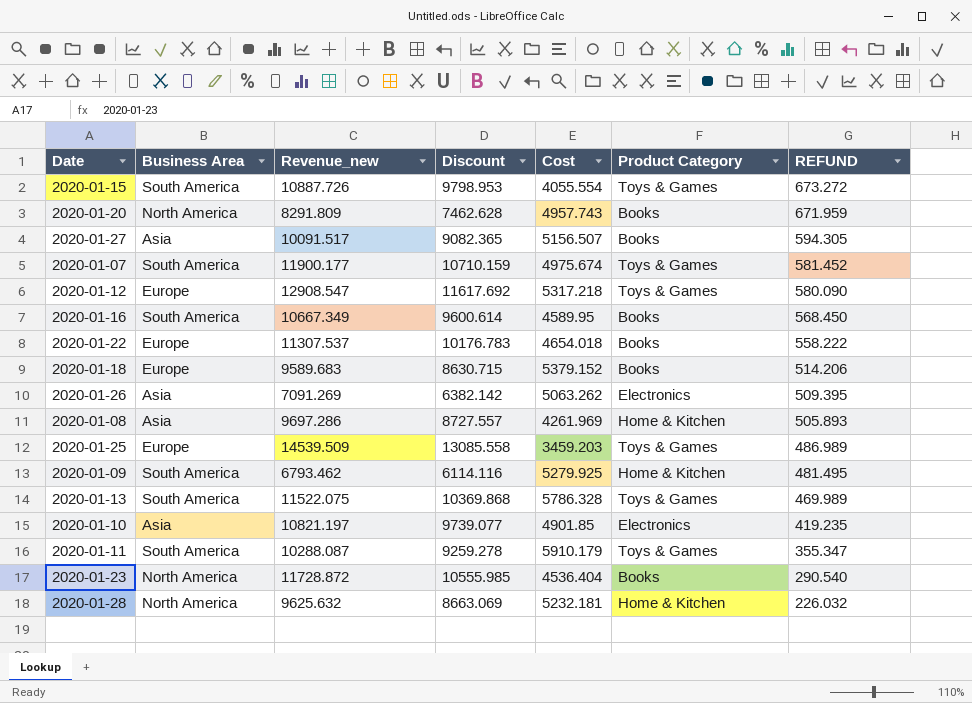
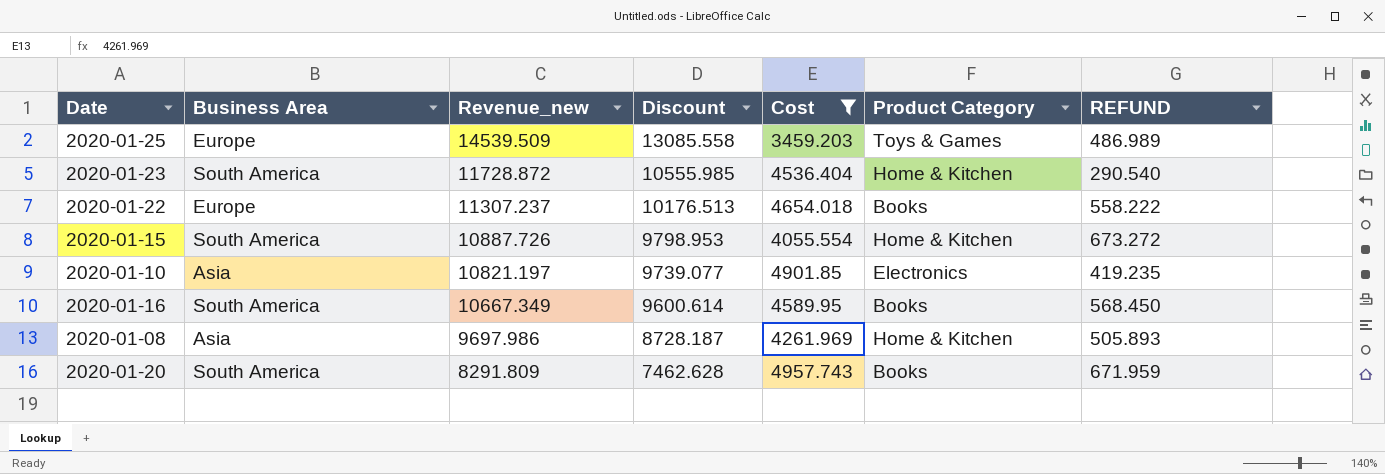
filter: none -> Cost <= 4957.743
row order: REFUND descending -> Revenue_new descending
2020-01-23 | Business Area: North America -> South America
2020-01-23 | Product Category: Books -> Home & Kitchen
2020-01-22 | Revenue_new: 11307.537 -> 11307.237
2020-01-22 | Discount: 10176.783 -> 10176.513
2020-01-15 | Product Category: Toys & Games -> Home & Kitchen
2020-01-08 | Revenue_new: 9697.286 -> 9697.986
2020-01-08 | Discount: 8727.557 -> 8728.187
2020-01-20 | Business Area: North America -> South America

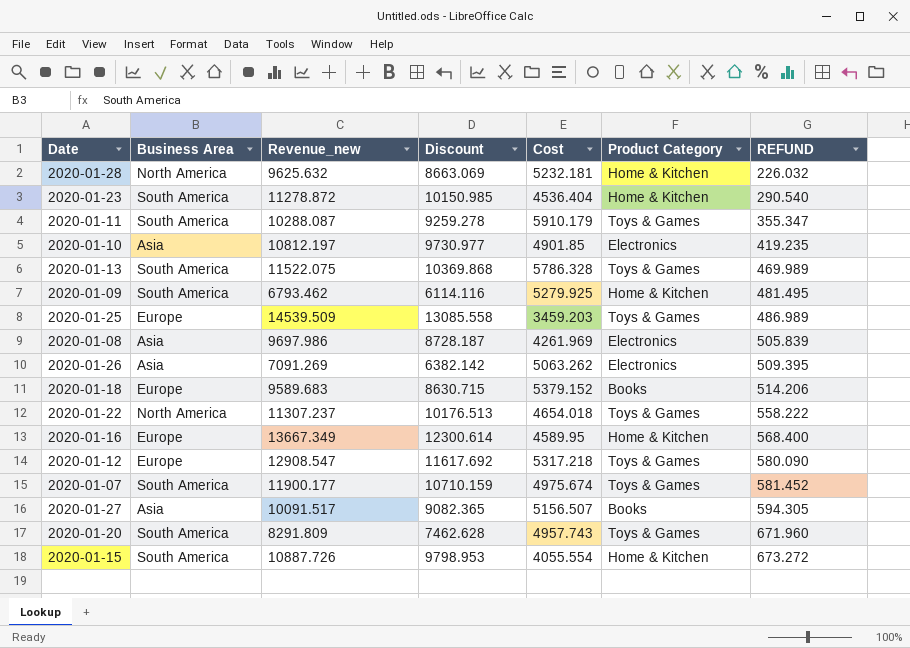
filter: Cost <= 4957.743 -> none
row order: Revenue_new descending -> REFUND ascending
2020-01-23 | Revenue_new: 11728.872 -> 11278.872
2020-01-23 | Discount: 10555.985 -> 10150.985
2020-01-10 | Revenue_new: 10821.197 -> 10812.197
2020-01-10 | Discount: 9739.077 -> 9730.977
2020-01-08 | Product Category: Home & Kitchen -> Electronics
2020-01-08 | REFUND: 505.893 -> 505.839
2020-01-22 | Business Area: Europe -> North America
2020-01-22 | Product Category: Books -> Toys & Games
2020-01-16 | Business Area: South America -> Europe
2020-01-16 | Revenue_new: 10667.349 -> 13667.349
2020-01-16 | Discount: 9600.614 -> 12300.614
2020-01-16 | Product Category: Books -> Home & Kitchen
2020-01-16 | REFUND: 568.450 -> 568.400
2020-01-20 | Product Category: Books -> Toys & Games
2020-01-20 | REFUND: 671.959 -> 671.960

